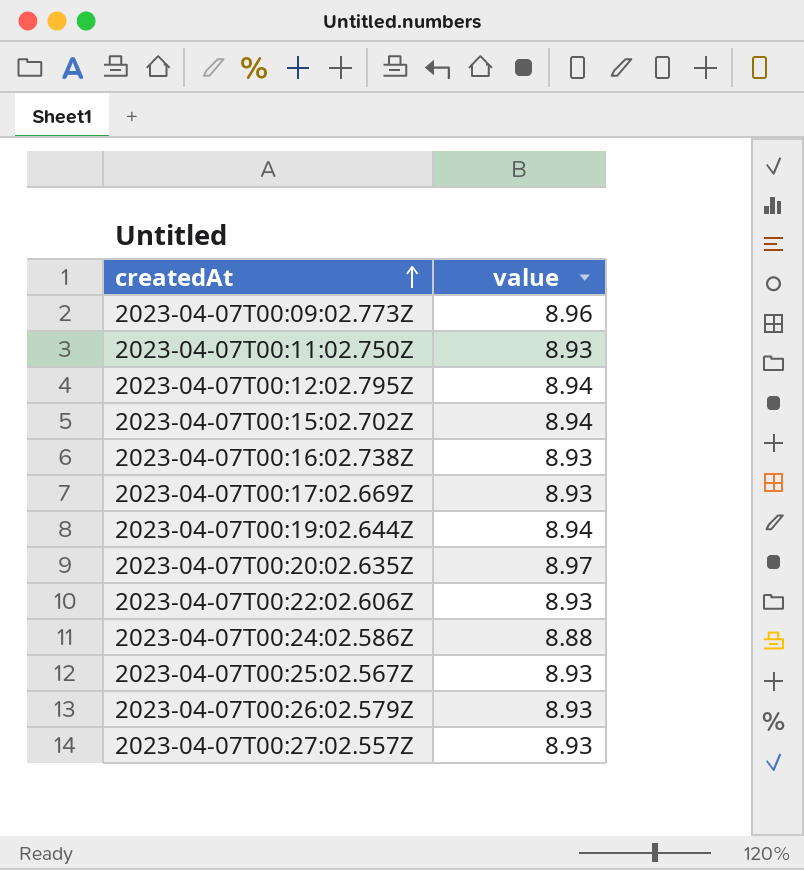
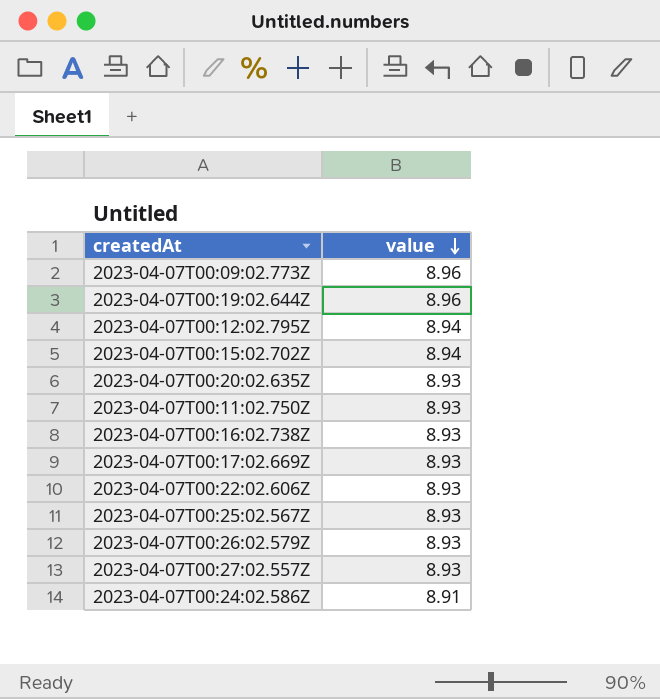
row order: createdAt ascending -> value descending
2023-04-07T00:19:02.644Z | value: 8.94 -> 8.96
2023-04-07T00:20:02.635Z | value: 8.97 -> 8.93
2023-04-07T00:24:02.586Z | value: 8.88 -> 8.91

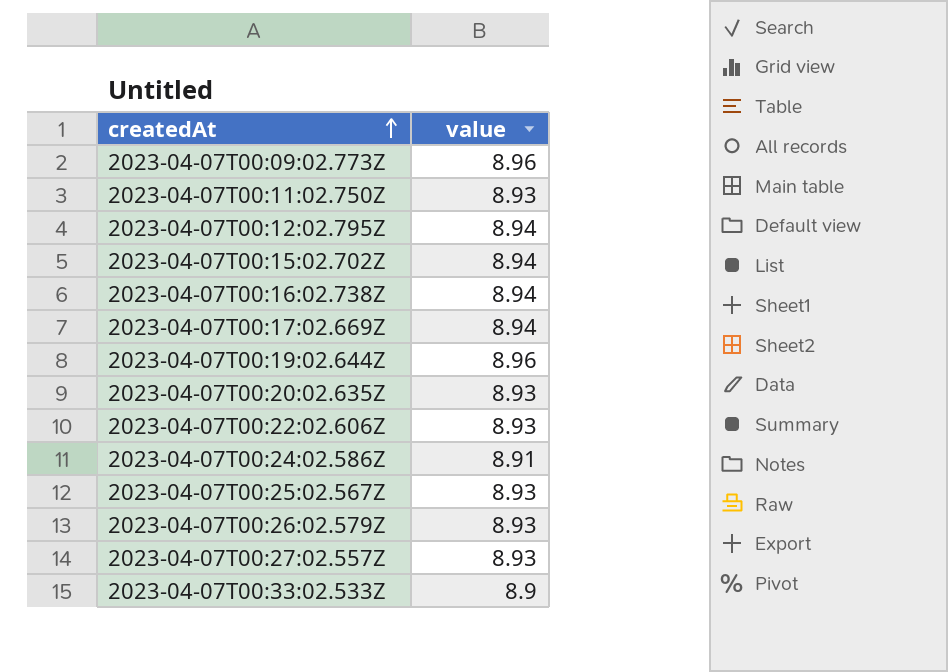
row order: value descending -> createdAt ascending
2023-04-07T00:16:02.738Z | value: 8.93 -> 8.94
2023-04-07T00:17:02.669Z | value: 8.93 -> 8.94
row 2023-04-07T00:33:02.533Z: none -> 8.9

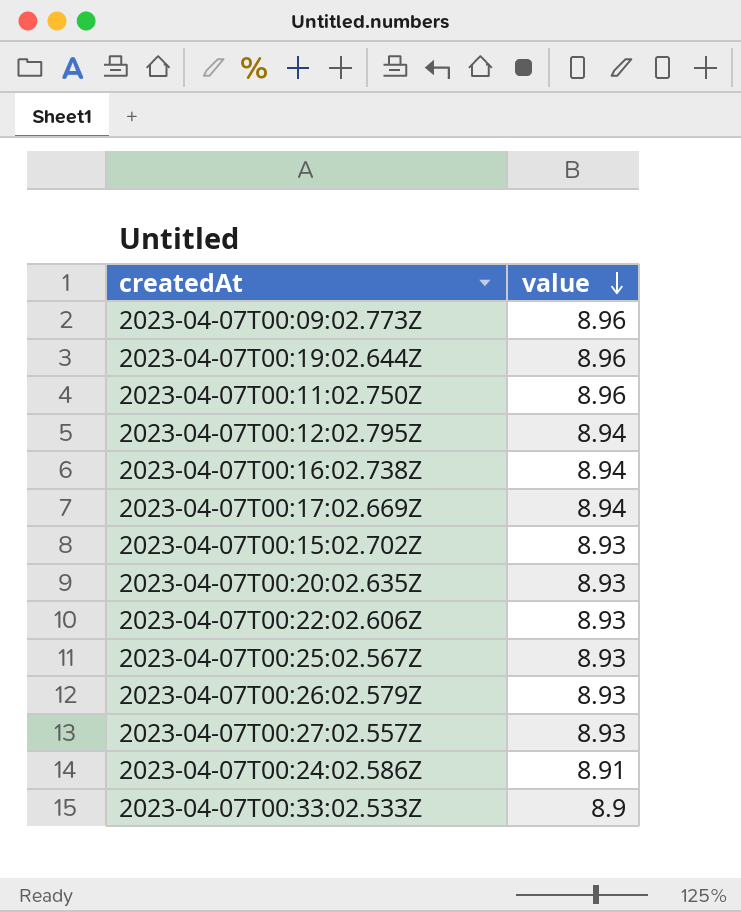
row order: createdAt ascending -> value descending
2023-04-07T00:11:02.750Z | value: 8.93 -> 8.96
2023-04-07T00:15:02.702Z | value: 8.94 -> 8.93

